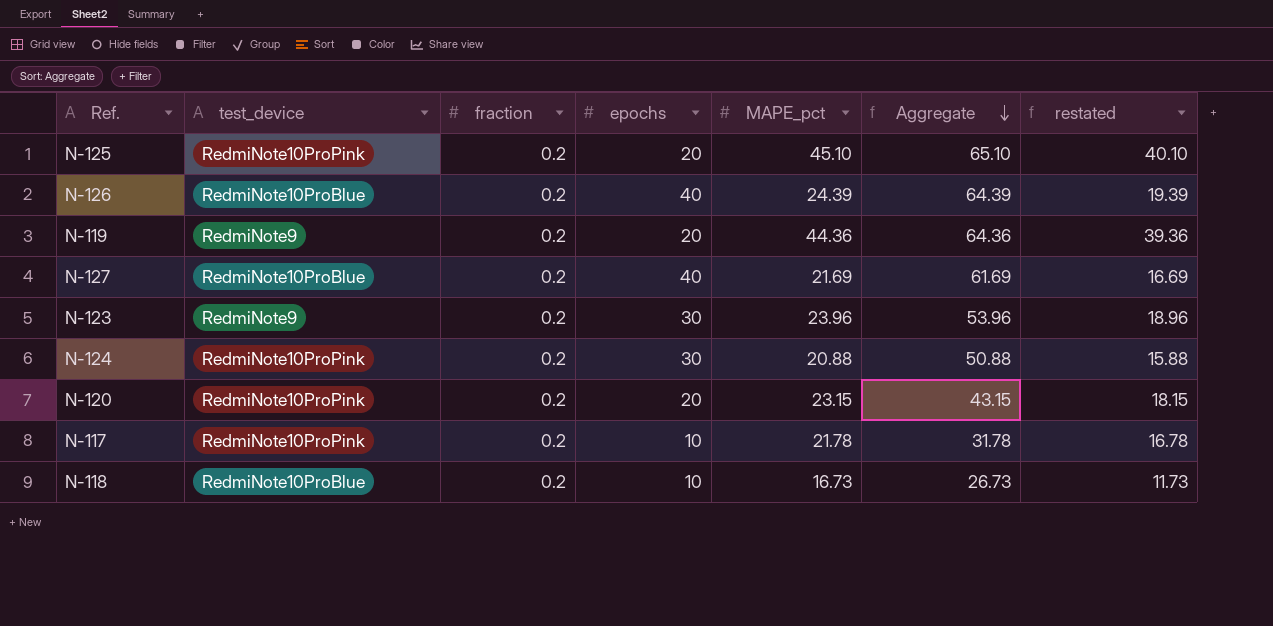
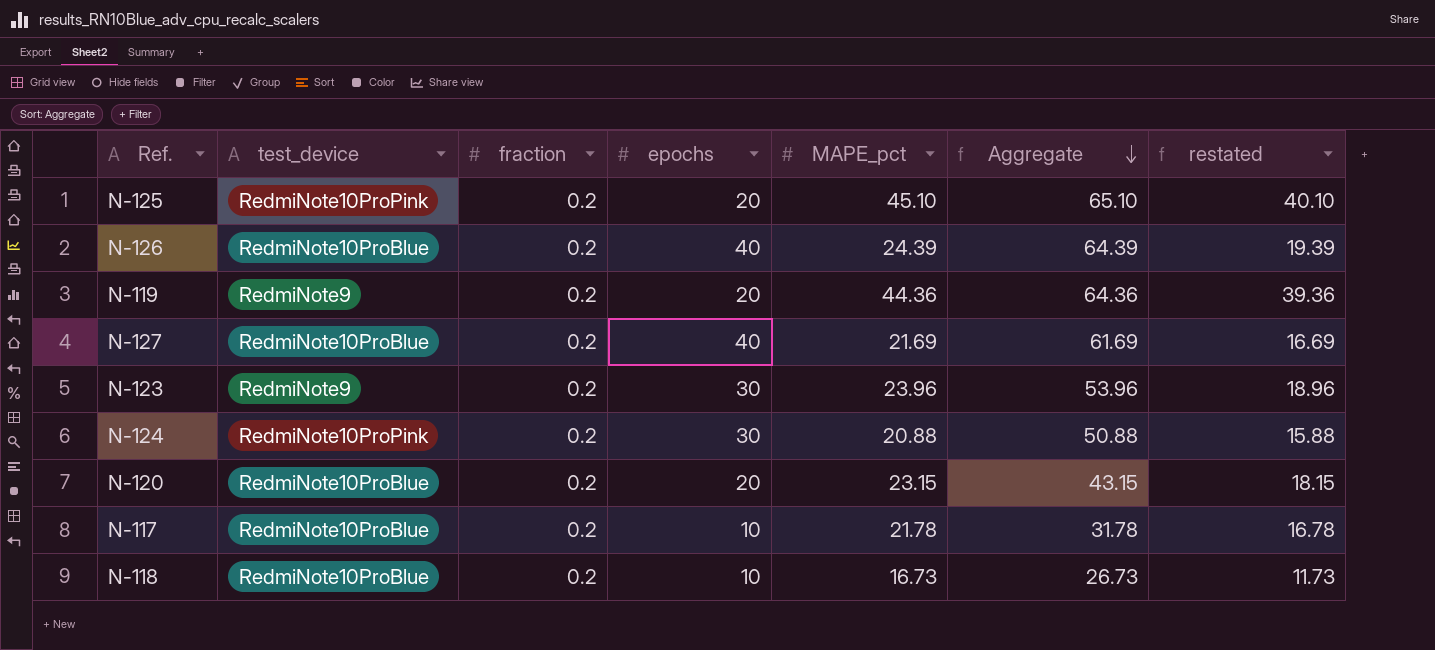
N-120 | test_device: RedmiNote10ProPink -> RedmiNote10ProBlue
N-117 | test_device: RedmiNote10ProPink -> RedmiNote10ProBlue

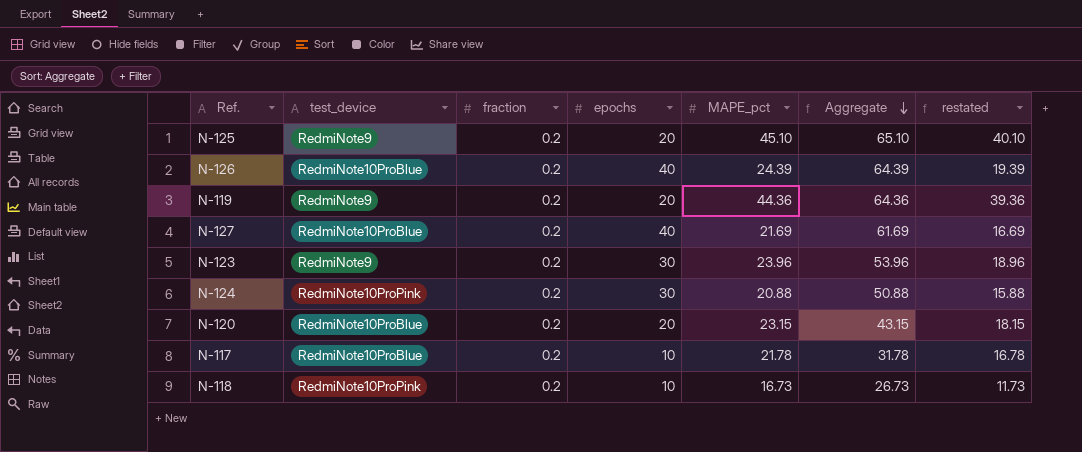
N-125 | test_device: RedmiNote10ProPink -> RedmiNote9
N-118 | test_device: RedmiNote10ProBlue -> RedmiNote10ProPink

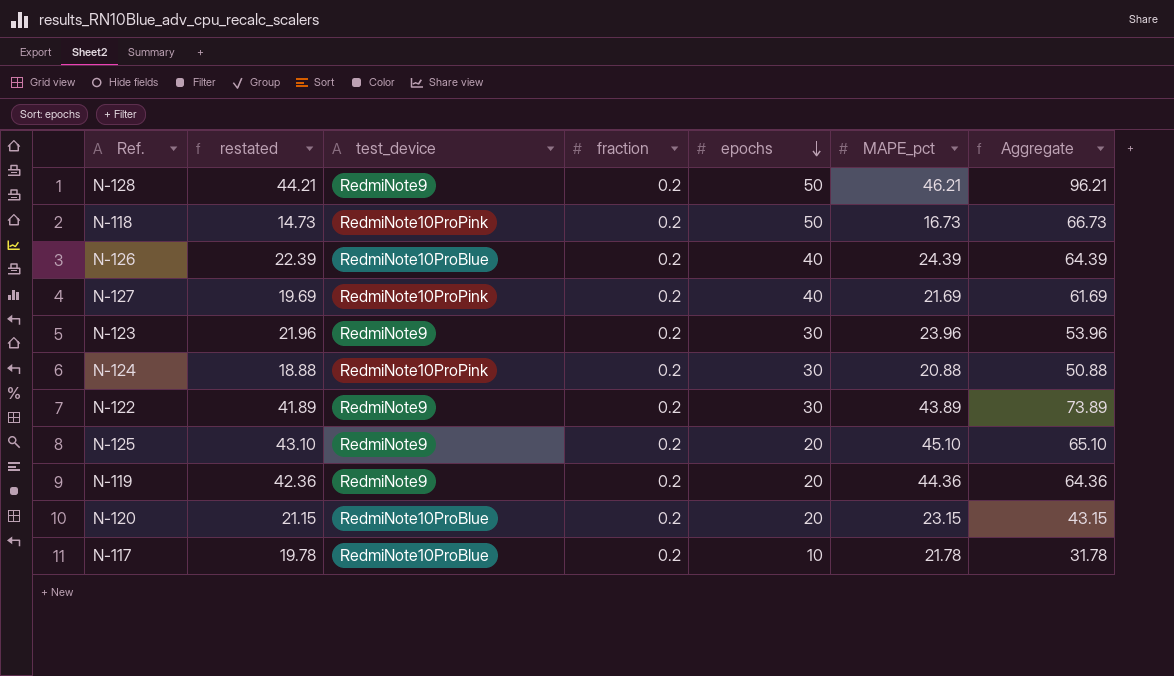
row order: Aggregate descending -> epochs descending
column restated | formula: [MAPE_pct] - 5 -> [MAPE_pct] - 2
column restated | position: 7 -> 2
row N-128: none -> 44.21 | RedmiNote9 | 0.2 | 50 | 46.21 | 96.21
N-118 | epochs: 10 -> 50
N-118 | Aggregate: 26.73 -> 66.73
N-127 | test_device: RedmiNote10ProBlue -> RedmiNote10ProPink
row N-122: none -> 41.89 | RedmiNote9 | 0.2 | 30 | 43.89 | 73.89

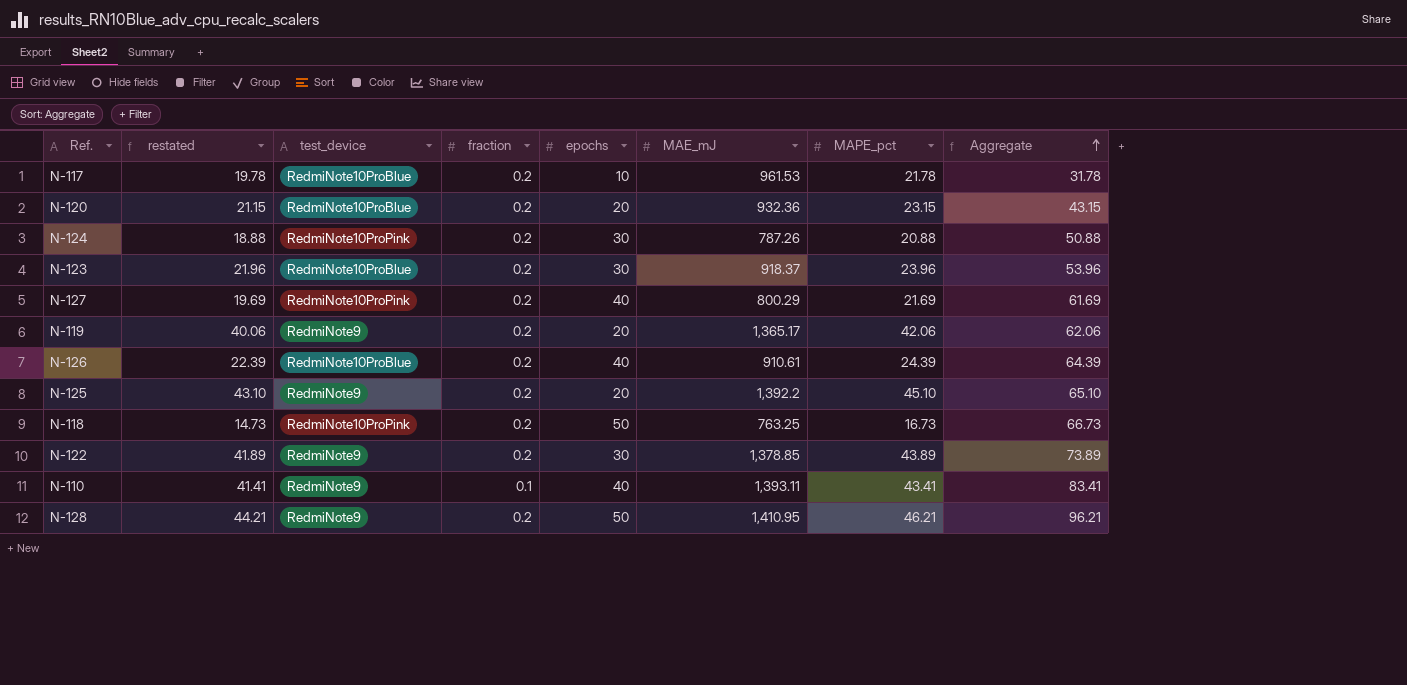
row order: epochs descending -> Aggregate ascending
column MAE_mJ | position: none -> 6
N-123 | test_device: RedmiNote9 -> RedmiNote10ProBlue
N-119 | restated: 42.36 -> 40.06
N-119 | MAPE_pct: 44.36 -> 42.06
N-119 | Aggregate: 64.36 -> 62.06
row N-110: none -> 41.41 | RedmiNote9 | 0.1 | 40 | 1,393.11 | 43.41 | 83.41

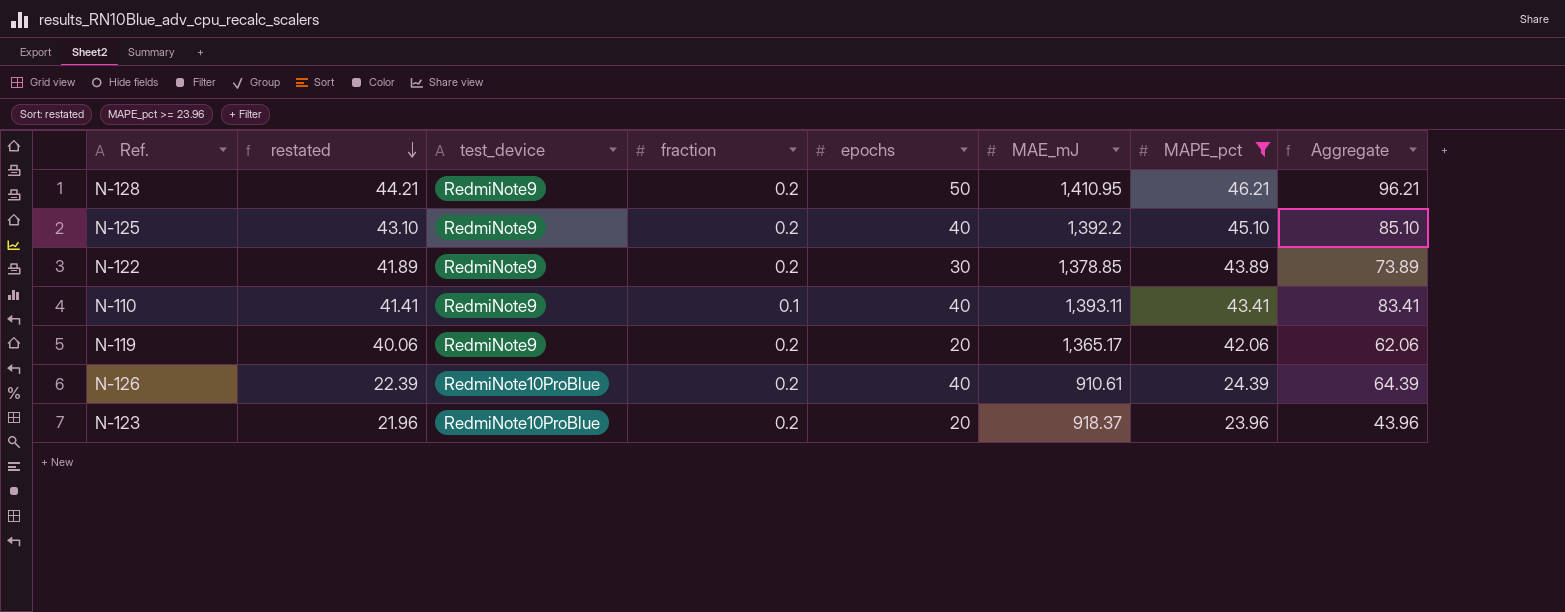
filter: none -> MAPE_pct >= 23.96
row order: Aggregate ascending -> restated descending
N-125 | epochs: 20 -> 40
N-125 | Aggregate: 65.10 -> 85.10
N-123 | epochs: 30 -> 20
N-123 | Aggregate: 53.96 -> 43.96

